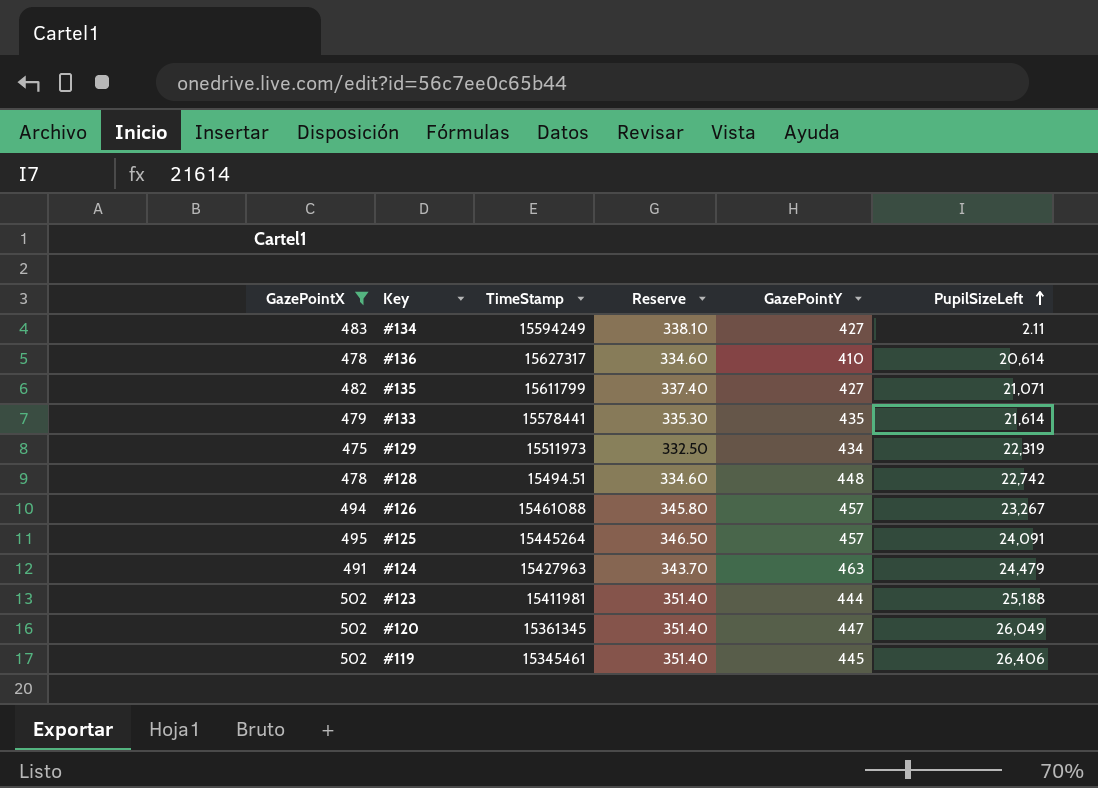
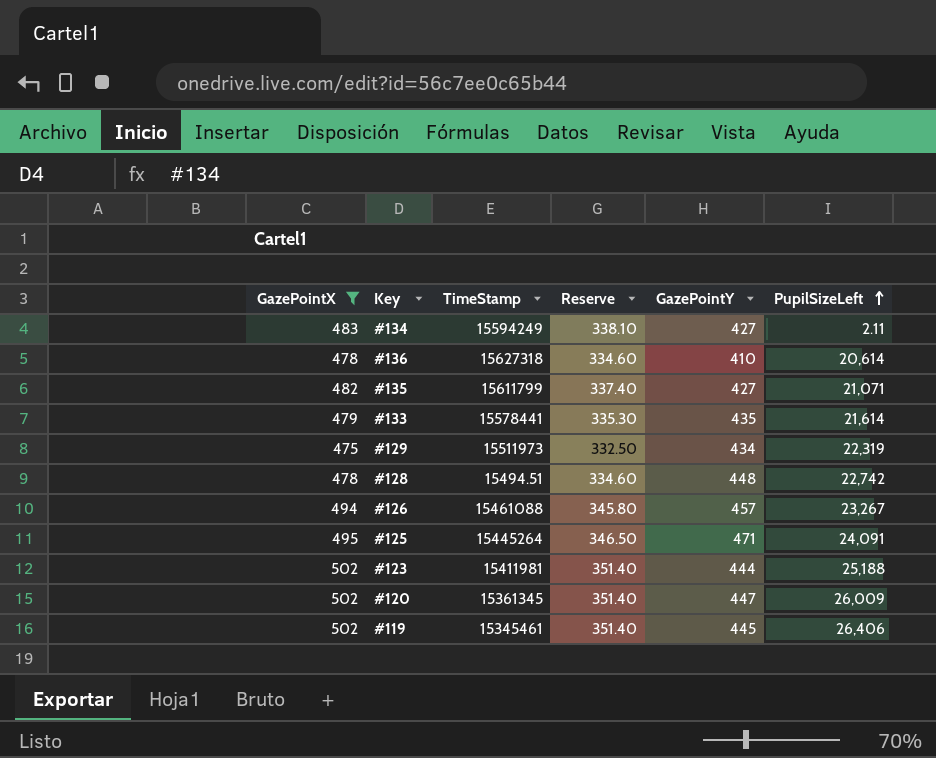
row #124: 491 | 15427963 | 343.70 | 463 | 24,479 -> none
#136 | TimeStamp: 15627317 -> 15627318
#125 | GazePointY: 457 -> 471
#120 | PupilSizeLeft: 26,049 -> 26,009

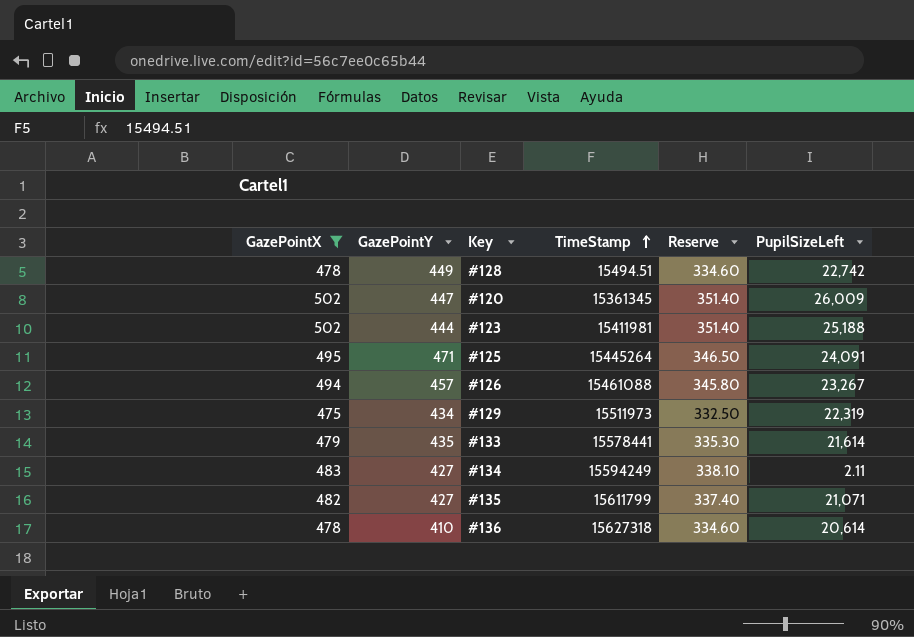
row order: PupilSizeLeft ascending -> TimeStamp ascending
column GazePointY | position: 5 -> 2
row #119: 502 | 15345461 | 351.40 | 445 | 26,406 -> none
#128 | GazePointY: 448 -> 449

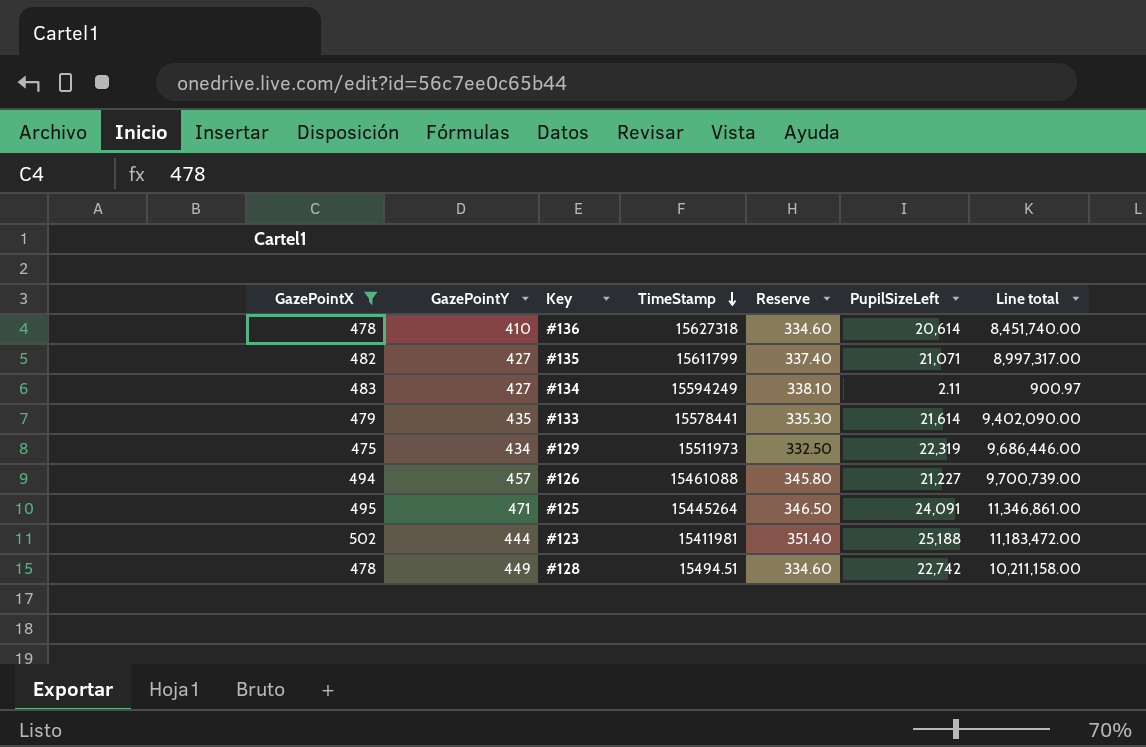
row order: TimeStamp ascending -> TimeStamp descending
column Line total | formula: none -> [GazePointY] * [PupilSizeLeft]
row #120: 502 | 447 | 15361345 | 351.40 | 26,009 -> none
#126 | PupilSizeLeft: 23,267 -> 21,227

